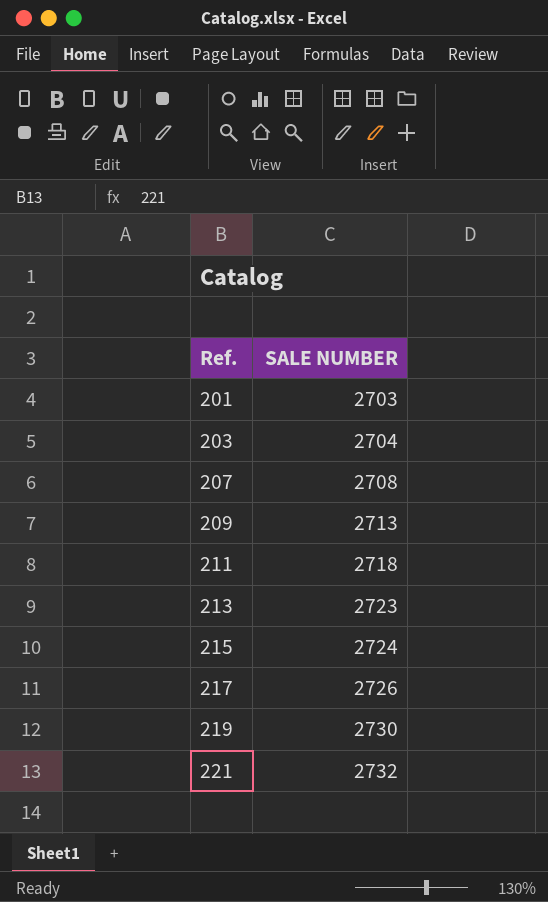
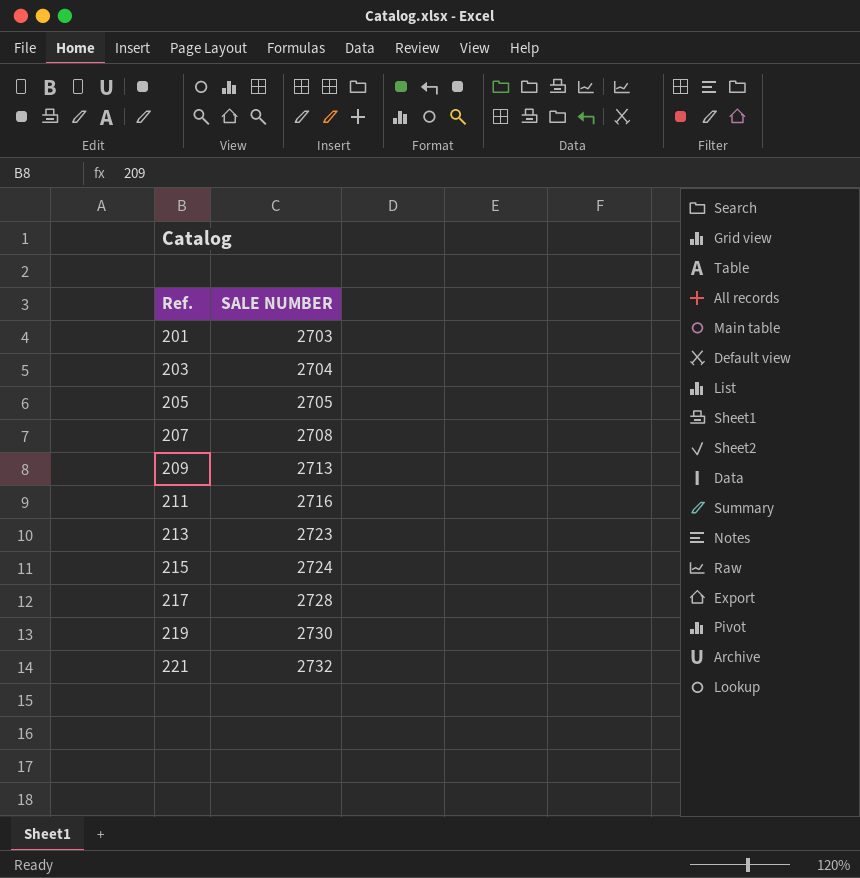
row 205: none -> 2705
211 | SALE NUMBER: 2718 -> 2716
217 | SALE NUMBER: 2726 -> 2728

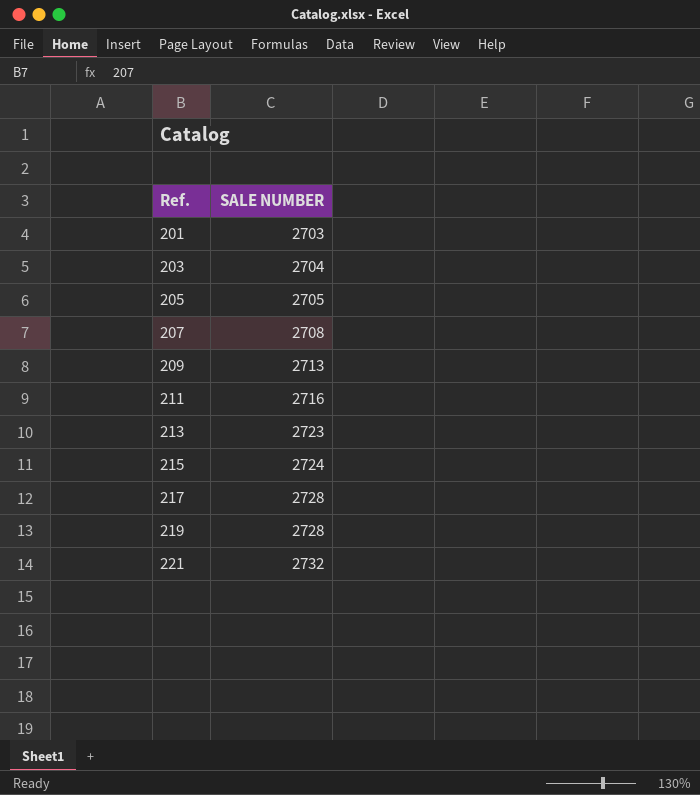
219 | SALE NUMBER: 2730 -> 2728

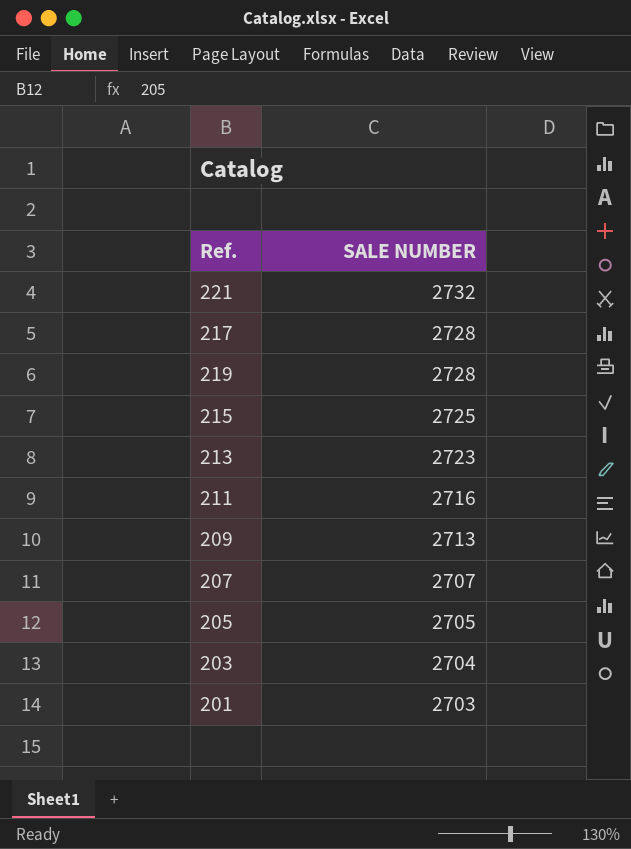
row order: Ref. ascending -> SALE NUMBER descending
215 | SALE NUMBER: 2724 -> 2725
207 | SALE NUMBER: 2708 -> 2707

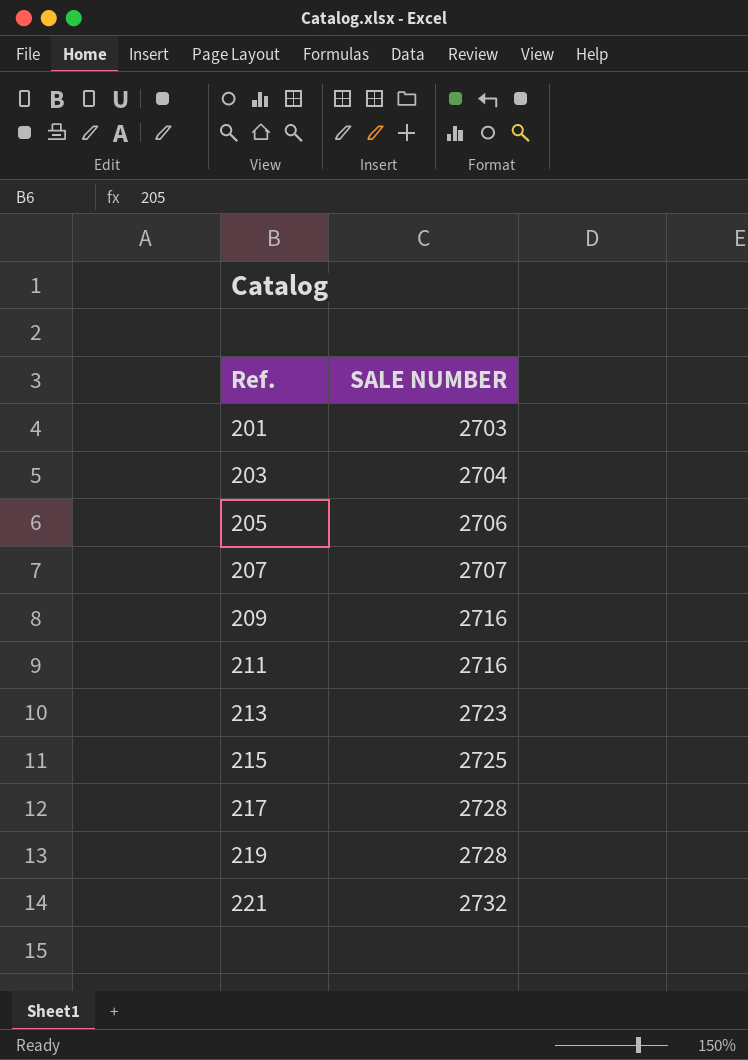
row order: SALE NUMBER descending -> Ref. ascending
205 | SALE NUMBER: 2705 -> 2706
209 | SALE NUMBER: 2713 -> 2716

